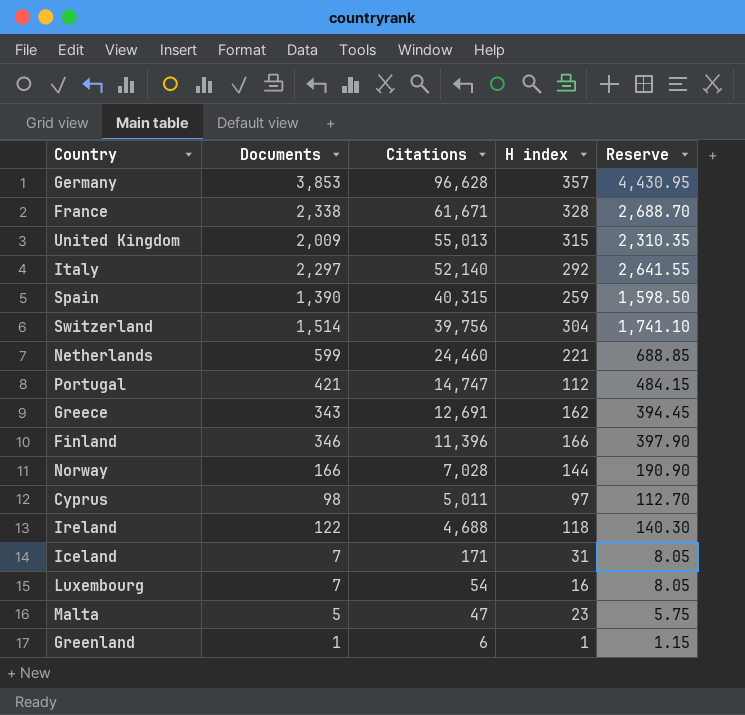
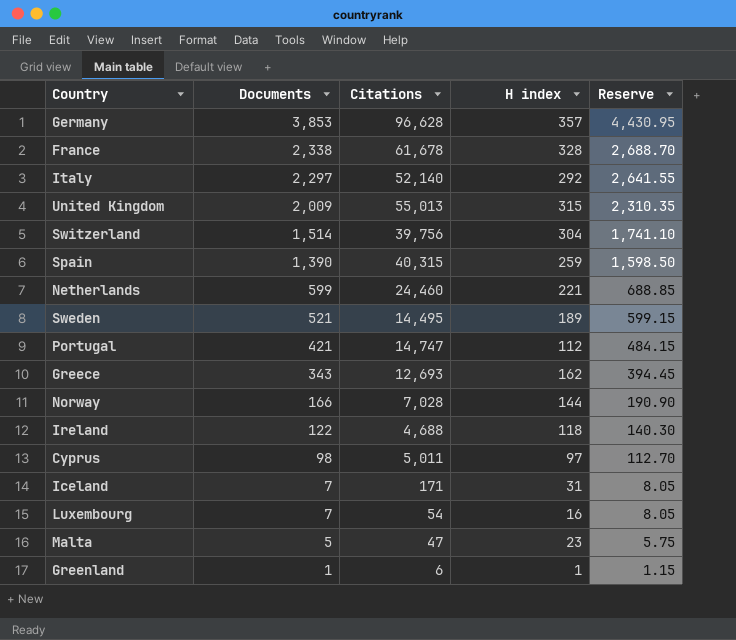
row order: Citations descending -> Documents descending
row Finland: 346 | 11,396 | 166 | 397.90 -> none
France | Citations: 61,671 -> 61,678
row Sweden: none -> 521 | 14,495 | 189 | 599.15
Greece | Citations: 12,691 -> 12,693

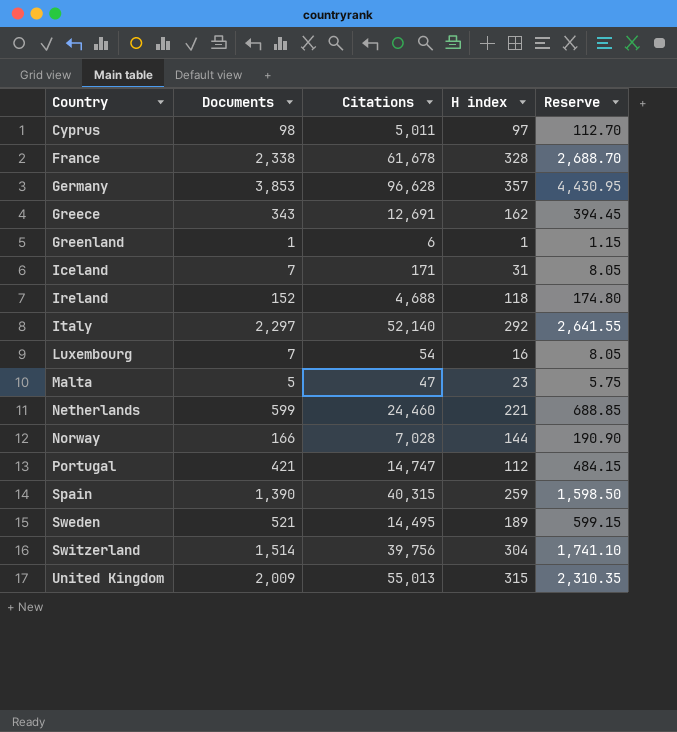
row order: Documents descending -> Country ascending
Greece | Citations: 12,693 -> 12,691
Ireland | Documents: 122 -> 152
Ireland | Reserve: 140.30 -> 174.80

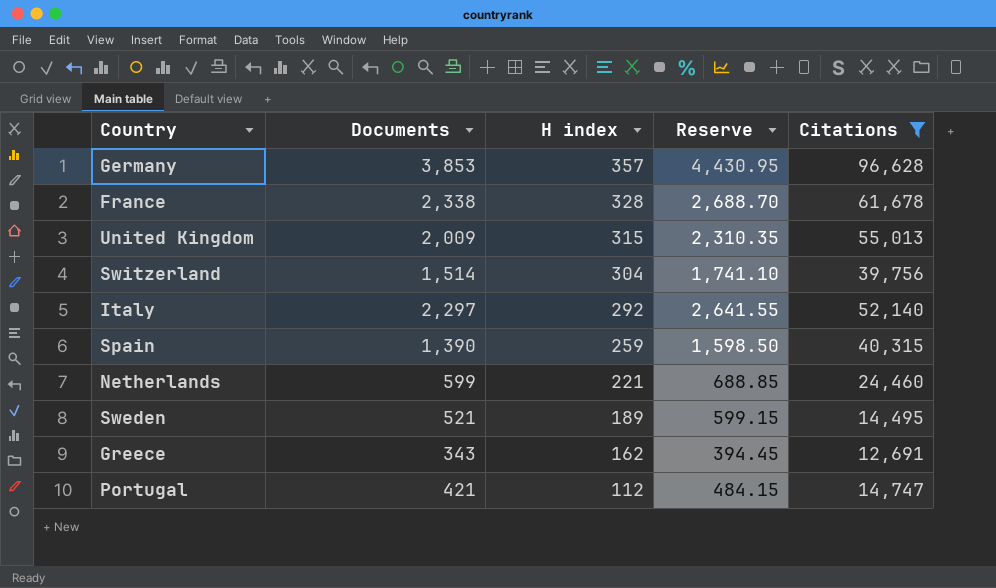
filter: none -> Citations >= 12,691
row order: Country ascending -> H index descending
column Citations | position: 3 -> 5

